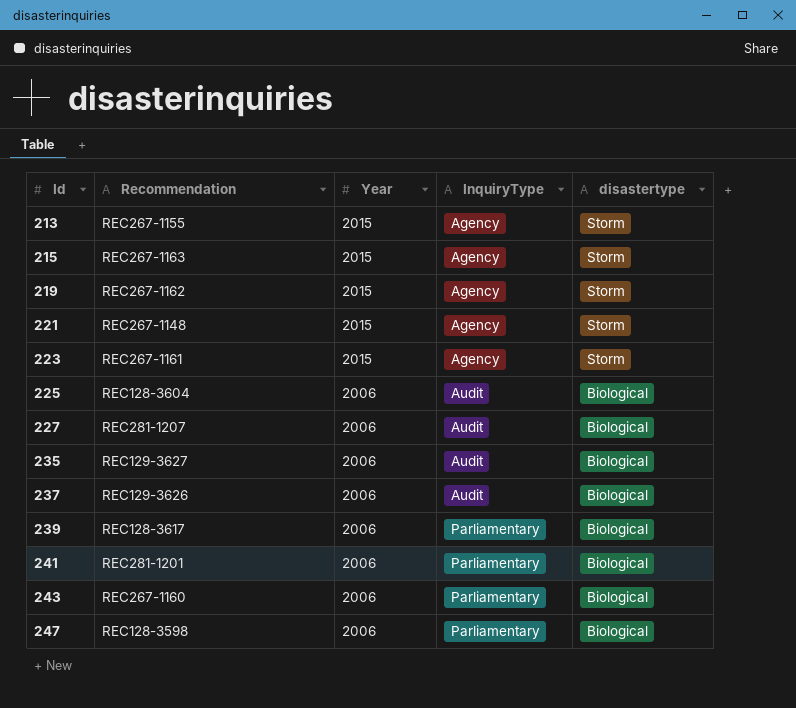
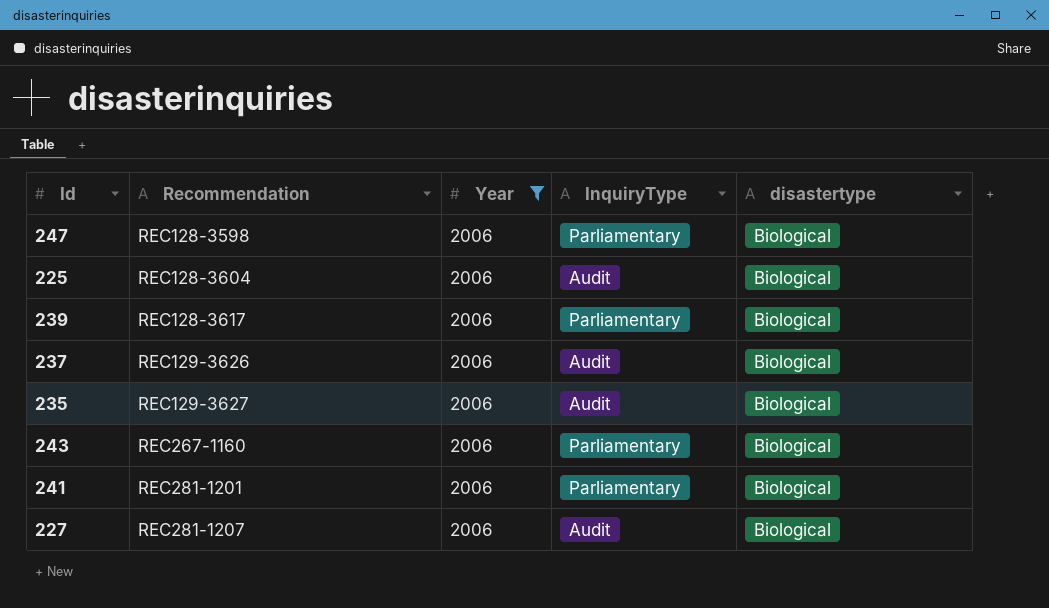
filter: none -> Year = 2006
row order: Id ascending -> Recommendation ascending

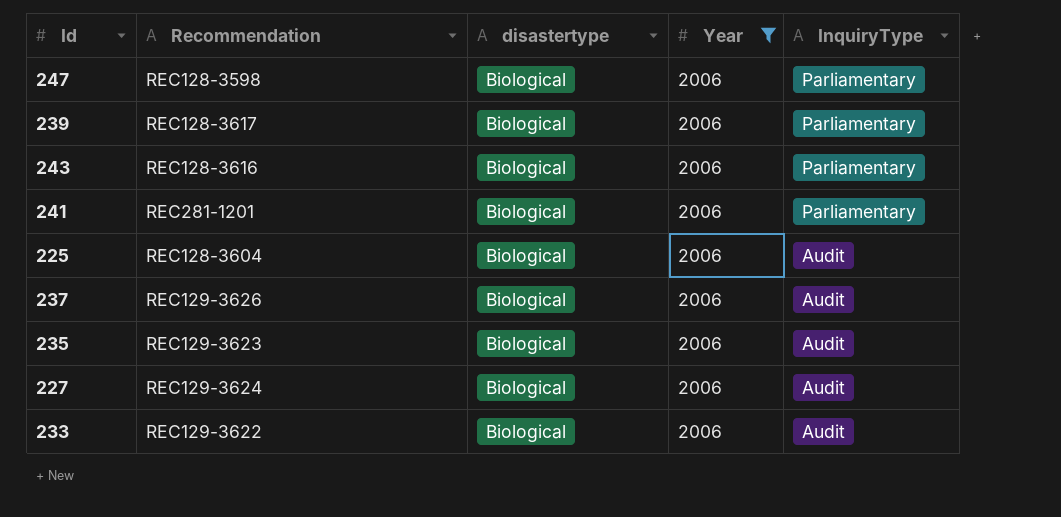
row order: Recommendation ascending -> InquiryType descending
column disastertype | position: 5 -> 3
243 | Recommendation: REC267-1160 -> REC128-3616
235 | Recommendation: REC129-3627 -> REC129-3623
227 | Recommendation: REC281-1207 -> REC129-3624
row 233: none -> REC129-3622 | Biological | 2006 | Audit

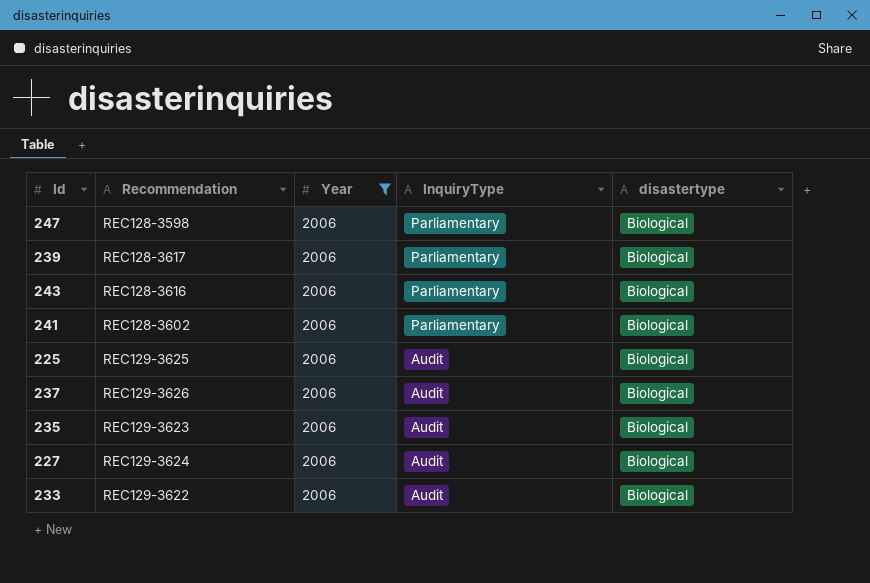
column disastertype | position: 3 -> 5
241 | Recommendation: REC281-1201 -> REC128-3602
225 | Recommendation: REC128-3604 -> REC129-3625

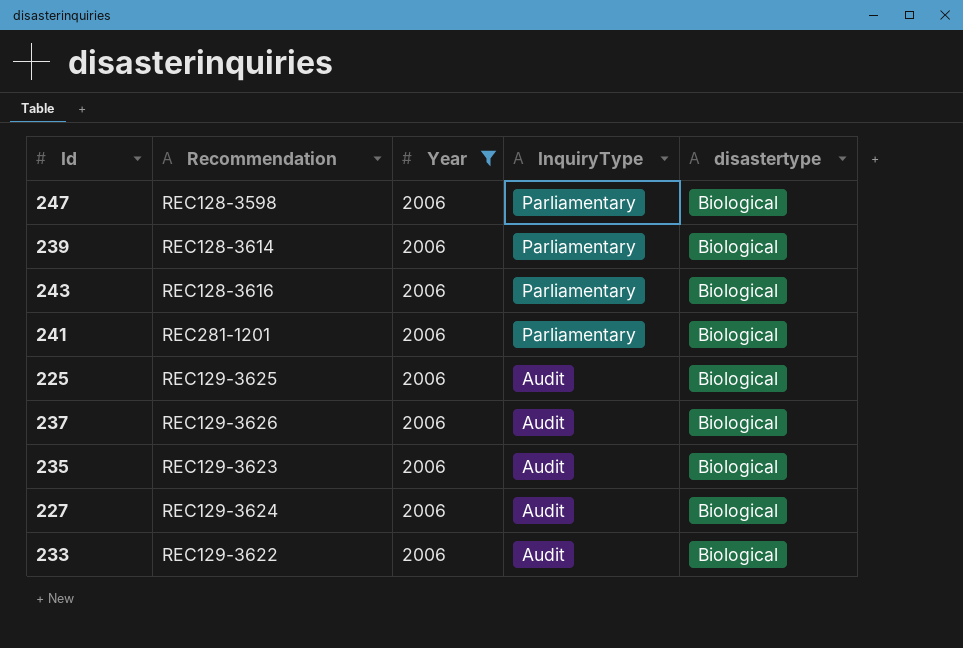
239 | Recommendation: REC128-3617 -> REC128-3614
241 | Recommendation: REC128-3602 -> REC281-1201

